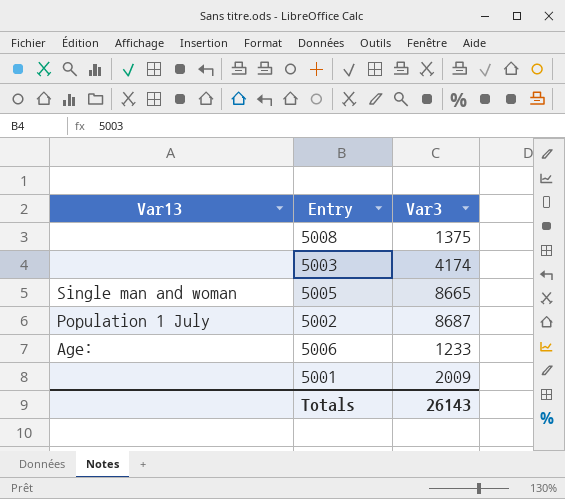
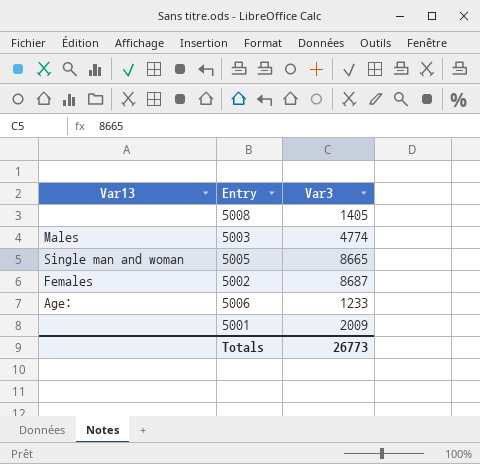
5008 | Var3: 1375 -> 1405
5003 | Var13: none -> Males
5003 | Var3: 4174 -> 4774
5002 | Var13: Population 1 July -> Females
Totals | Var3: 26143 -> 26773

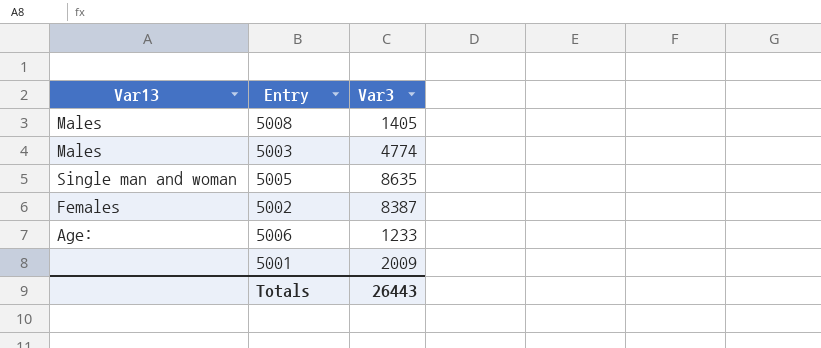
5008 | Var13: none -> Males
5005 | Var3: 8665 -> 8635
5002 | Var3: 8687 -> 8387
Totals | Var3: 26773 -> 26443

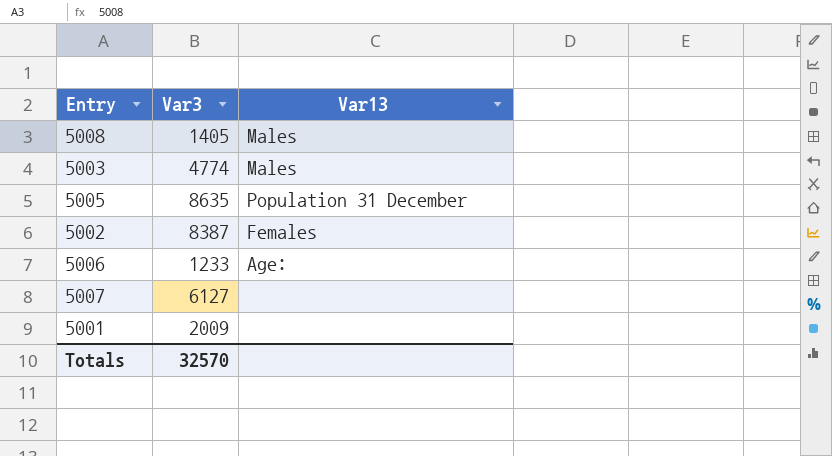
column Var13 | position: 1 -> 3
5005 | Var13: Single man and woman -> Population 31 December
row 5007: none -> 6127 | none
Totals | Var3: 26443 -> 32570

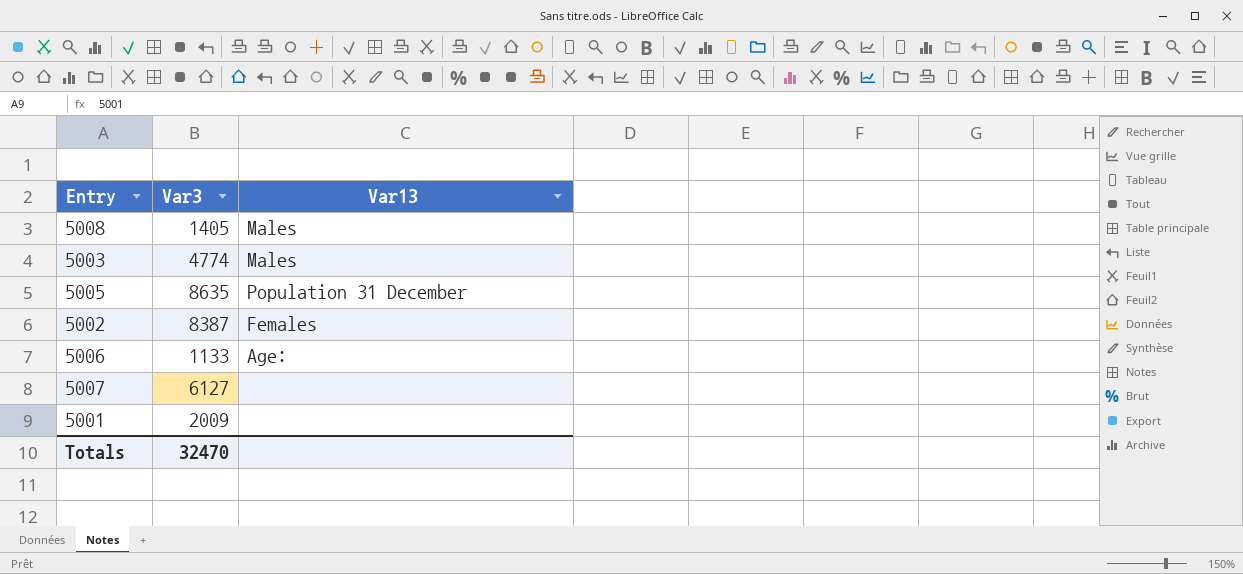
5006 | Var3: 1233 -> 1133
Totals | Var3: 32570 -> 32470

